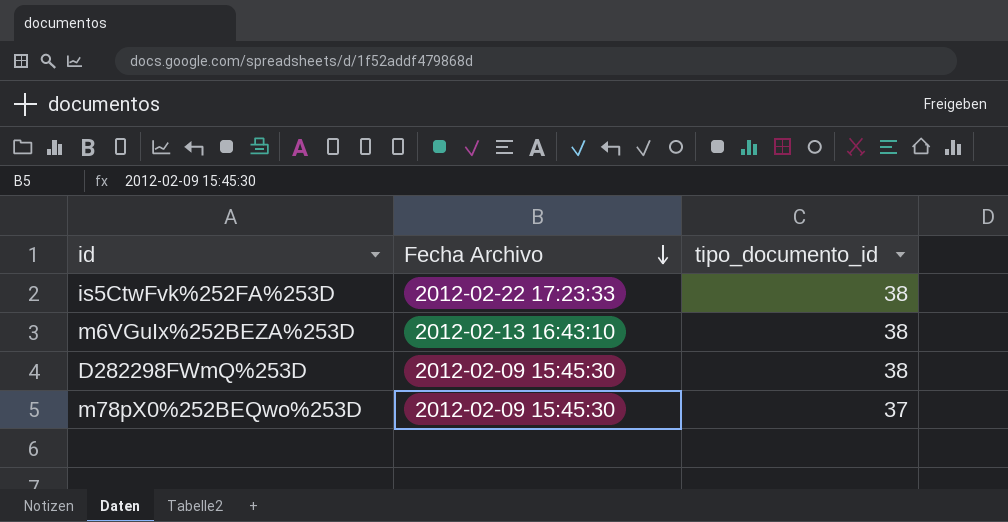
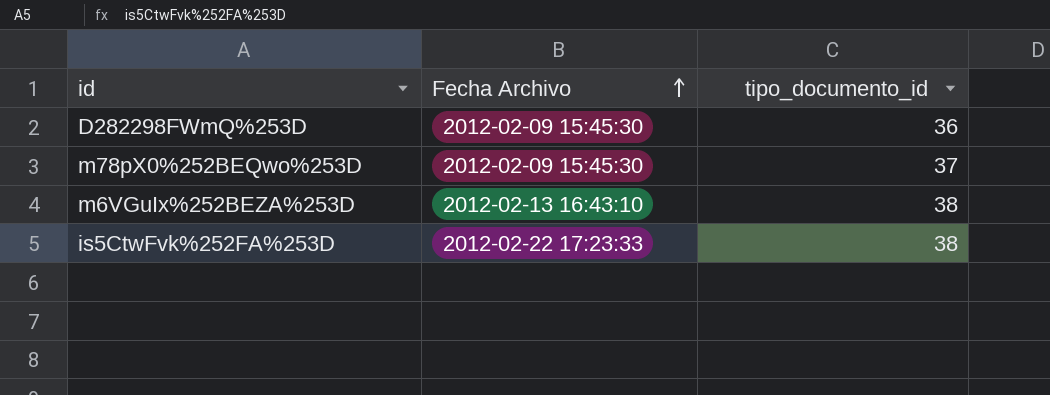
row order: Fecha Archivo descending -> Fecha Archivo ascending
D282298FWmQ%253D | tipo_documento_id: 38 -> 36

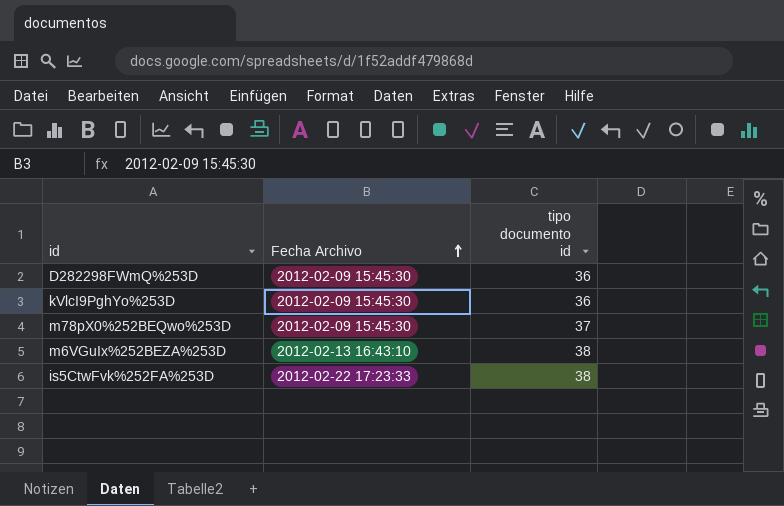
column name: tipo_documento_id -> tipo documento id
row kVlcI9PghYo%253D: none -> 2012-02-09 15:45:30 | 36

